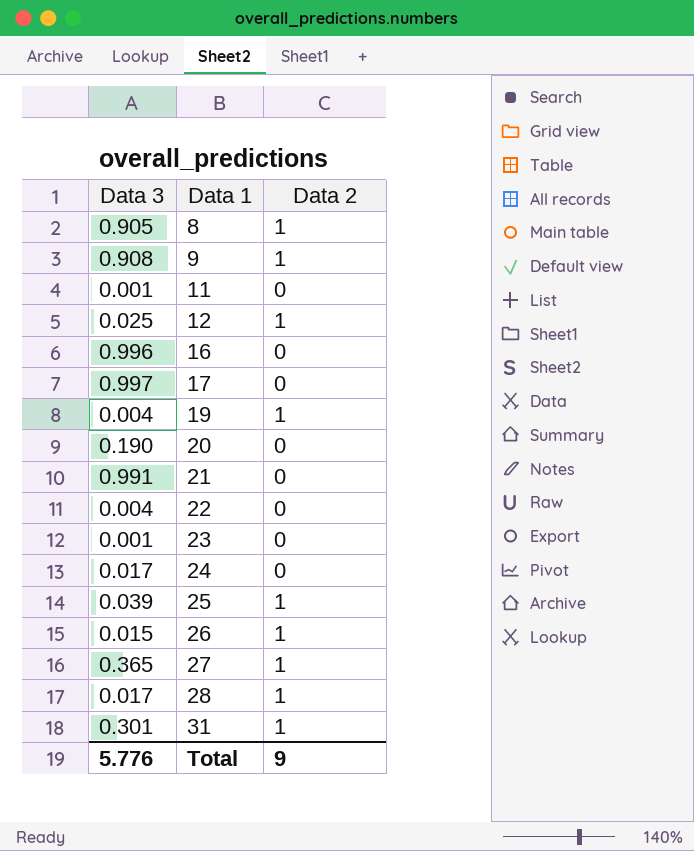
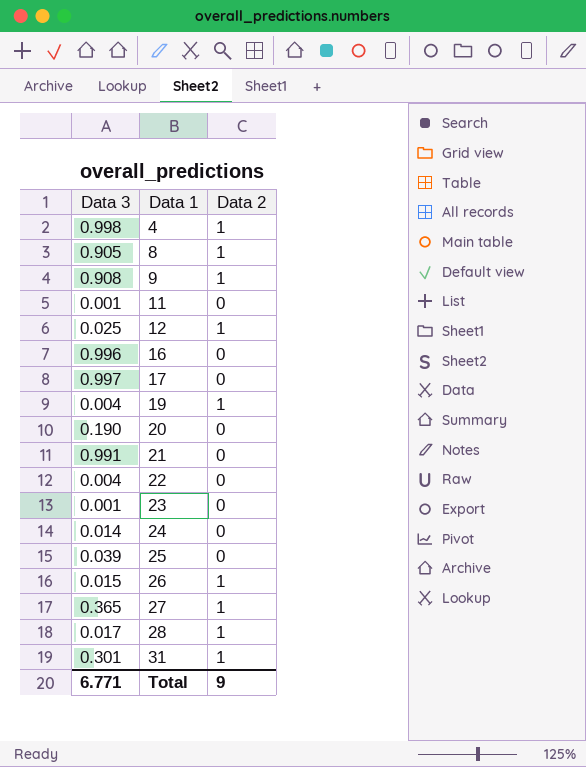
row 4: none -> 0.998 | 1
24 | Data 3: 0.017 -> 0.014
25 | Data 2: 1 -> 0
Total | Data 3: 5.776 -> 6.771

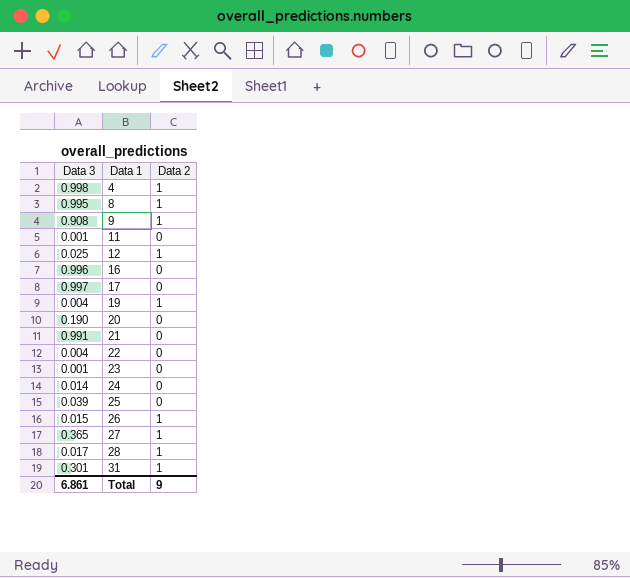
8 | Data 3: 0.905 -> 0.995
Total | Data 3: 6.771 -> 6.861

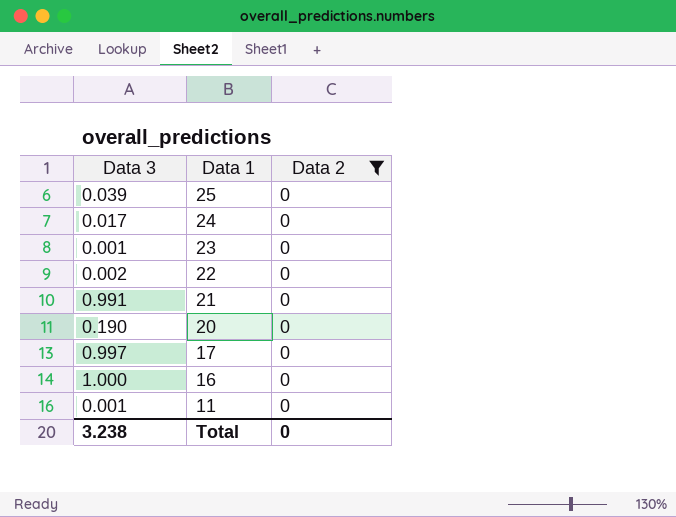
filter: none -> Data 2 = 0
row order: Data 1 ascending -> Data 1 descending
24 | Data 3: 0.014 -> 0.017
22 | Data 3: 0.004 -> 0.002
16 | Data 3: 0.996 -> 1.000
Total | Data 3: 6.861 -> 3.238
Total | Data 2: 9 -> 0

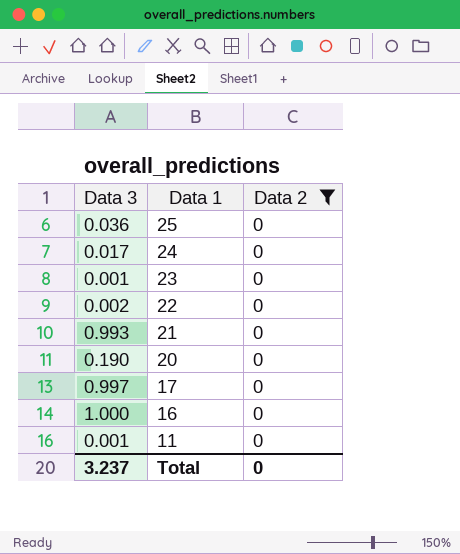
25 | Data 3: 0.039 -> 0.036
21 | Data 3: 0.991 -> 0.993
Total | Data 3: 3.238 -> 3.237

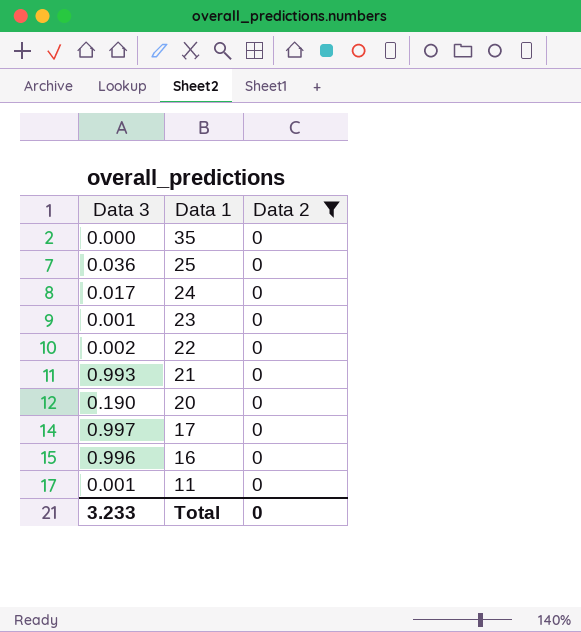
row 35: none -> 0.000 | 0
16 | Data 3: 1.000 -> 0.996
Total | Data 3: 3.237 -> 3.233

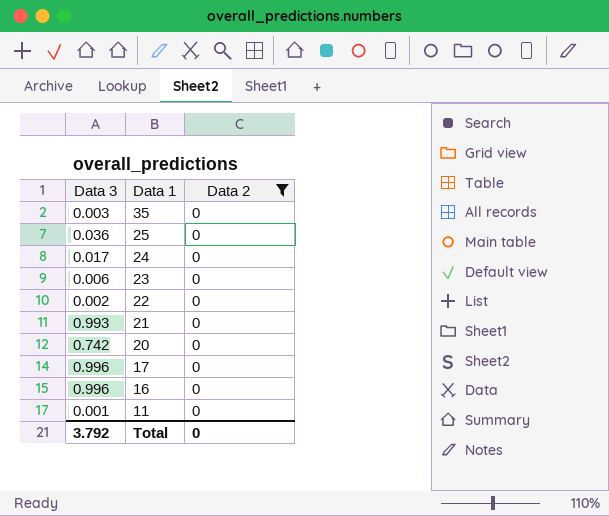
35 | Data 3: 0.000 -> 0.003
23 | Data 3: 0.001 -> 0.006
20 | Data 3: 0.190 -> 0.742
17 | Data 3: 0.997 -> 0.996
Total | Data 3: 3.233 -> 3.792

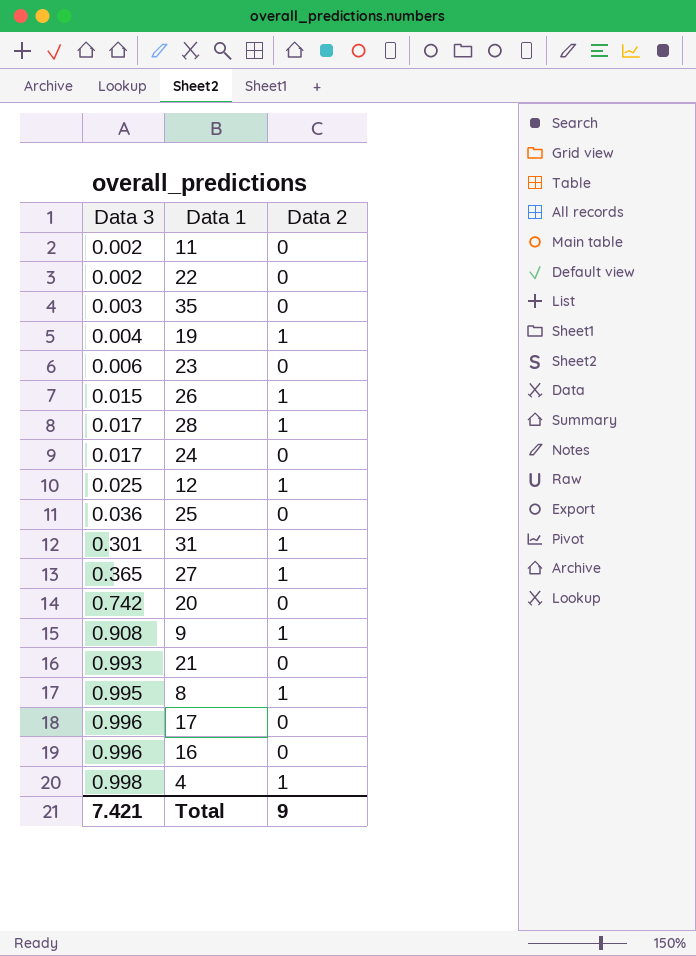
filter: Data 2 = 0 -> none
row order: Data 1 descending -> Data 3 ascending
11 | Data 3: 0.001 -> 0.002
Total | Data 3: 3.792 -> 7.421
Total | Data 2: 0 -> 9

